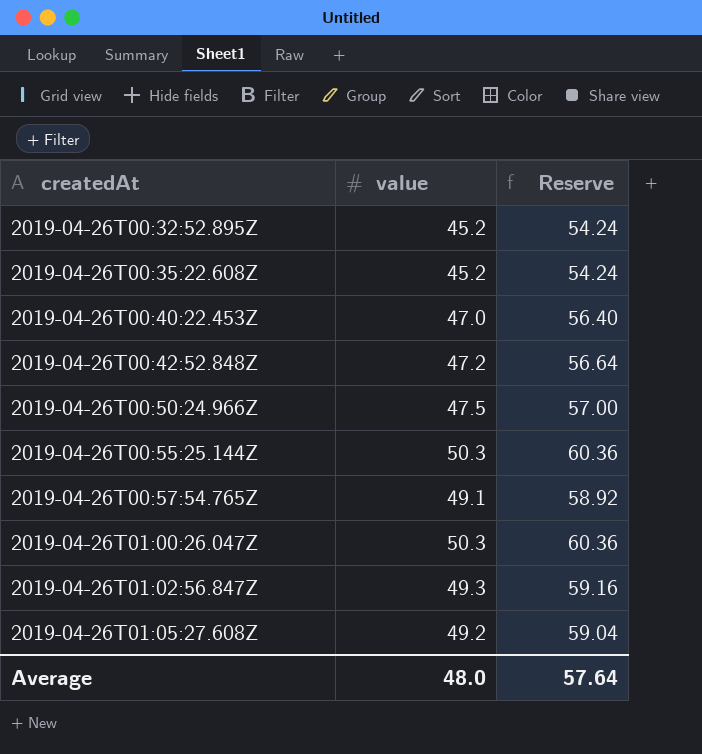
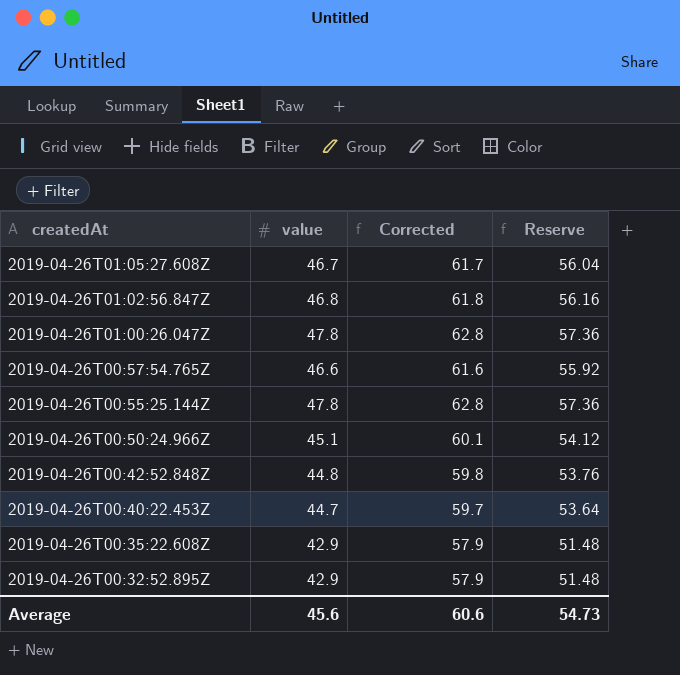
row order: createdAt ascending -> createdAt descending
column Corrected | formula: none -> [value] + 15
2019-04-26T01:05:27.608Z | value: 49.2 -> 46.7
2019-04-26T01:05:27.608Z | Reserve: 59.04 -> 56.04
2019-04-26T01:02:56.847Z | value: 49.3 -> 46.8
2019-04-26T01:02:56.847Z | Reserve: 59.16 -> 56.16
2019-04-26T01:00:26.047Z | value: 50.3 -> 47.8
2019-04-26T01:00:26.047Z | Reserve: 60.36 -> 57.36
2019-04-26T00:57:54.765Z | value: 49.1 -> 46.6
2019-04-26T00:57:54.765Z | Reserve: 58.92 -> 55.92
2019-04-26T00:55:25.144Z | value: 50.3 -> 47.8
2019-04-26T00:55:25.144Z | Reserve: 60.36 -> 57.36
2019-04-26T00:50:24.966Z | value: 47.5 -> 45.1
2019-04-26T00:50:24.966Z | Reserve: 57.00 -> 54.12
2019-04-26T00:42:52.848Z | value: 47.2 -> 44.8
2019-04-26T00:42:52.848Z | Reserve: 56.64 -> 53.76
2019-04-26T00:40:22.453Z | value: 47.0 -> 44.7
2019-04-26T00:40:22.453Z | Reserve: 56.40 -> 53.64
2019-04-26T00:35:22.608Z | value: 45.2 -> 42.9
2019-04-26T00:35:22.608Z | Reserve: 54.24 -> 51.48
2019-04-26T00:32:52.895Z | value: 45.2 -> 42.9
2019-04-26T00:32:52.895Z | Reserve: 54.24 -> 51.48
Average | value: 48.0 -> 45.6
Average | Reserve: 57.64 -> 54.73

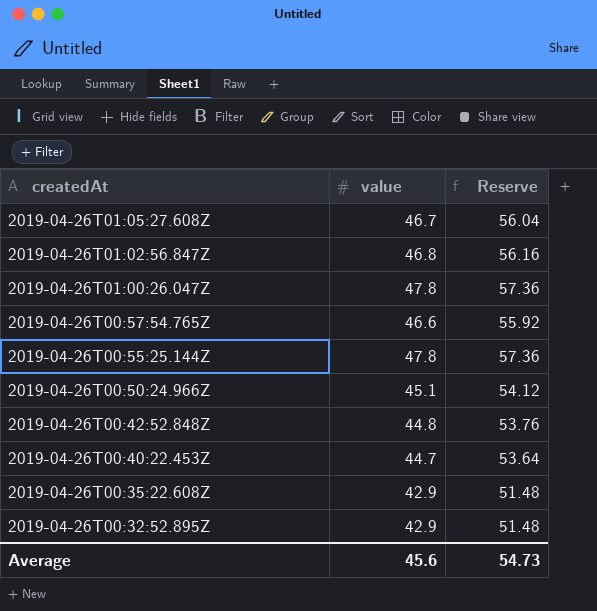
column Corrected | formula: [value] + 15 -> none

